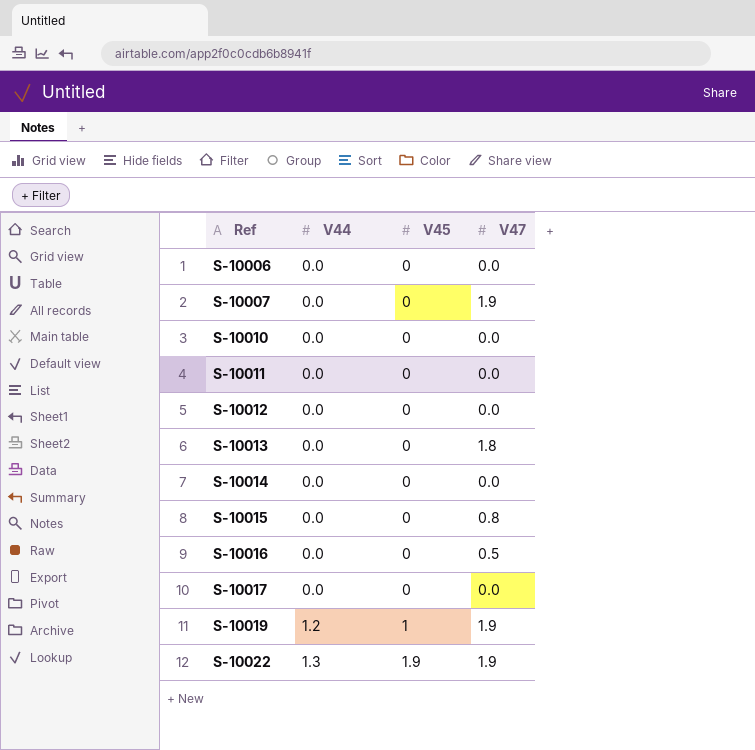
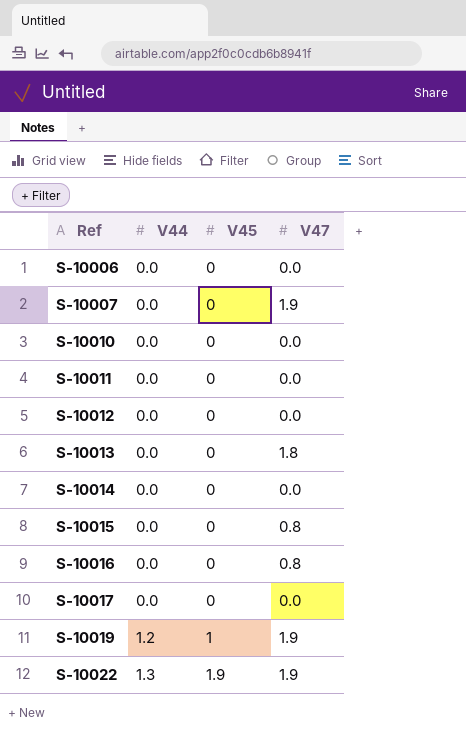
S-10016 | V47: 0.5 -> 0.8

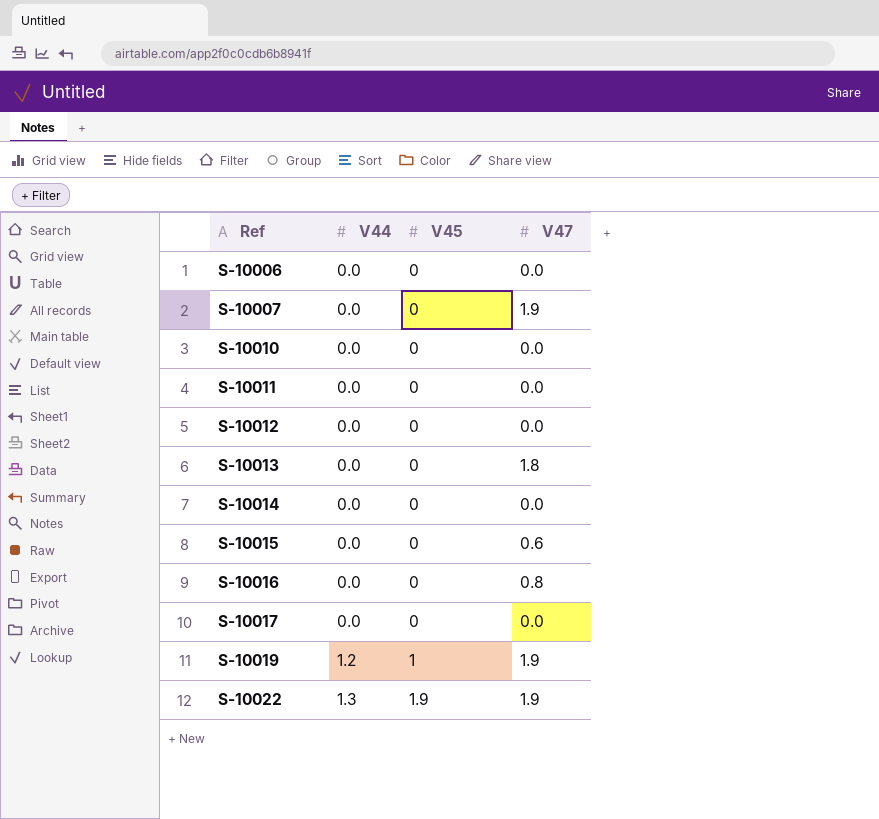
S-10015 | V47: 0.8 -> 0.6

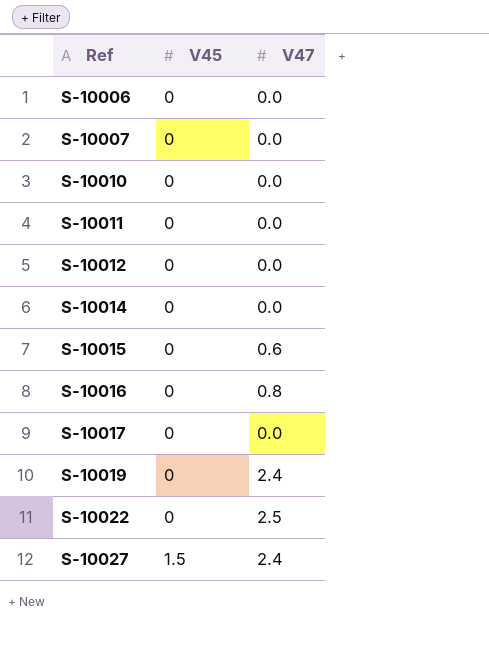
column V44 | position: 2 -> none
row S-10013: 0.0 | 0 | 1.8 -> none
S-10007 | V47: 1.9 -> 0.0
S-10019 | V45: 1 -> 0
S-10019 | V47: 1.9 -> 2.4
S-10022 | V45: 1.9 -> 0
S-10022 | V47: 1.9 -> 2.5
row S-10027: none -> 1.5 | 2.4

